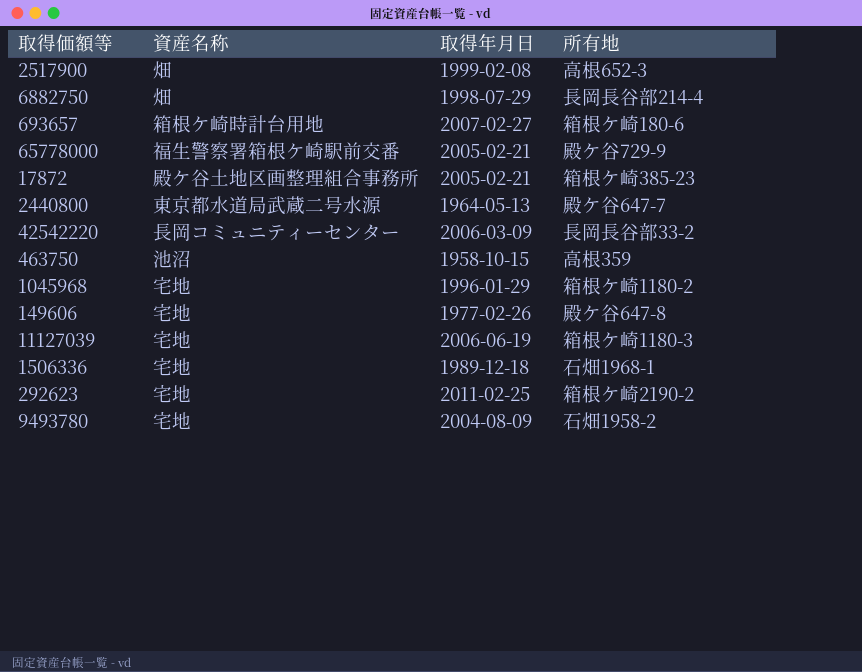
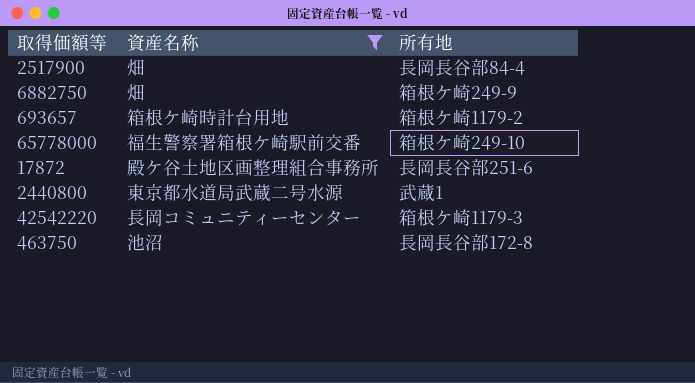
filter: none -> 資産名称 != 宅地
column 取得年月日 | position: 3 -> none
2517900 | 所有地: 高根652-3 -> 長岡長谷部84-4
6882750 | 所有地: 長岡長谷部214-4 -> 箱根ケ崎249-9
693657 | 所有地: 箱根ケ崎180-6 -> 箱根ケ崎1179-2
65778000 | 所有地: 殿ケ谷729-9 -> 箱根ケ崎249-10
17872 | 所有地: 箱根ケ崎385-23 -> 長岡長谷部251-6
2440800 | 所有地: 殿ケ谷647-7 -> 武蔵1
42542220 | 所有地: 長岡長谷部33-2 -> 箱根ケ崎1179-3
463750 | 所有地: 高根359 -> 長岡長谷部172-8

